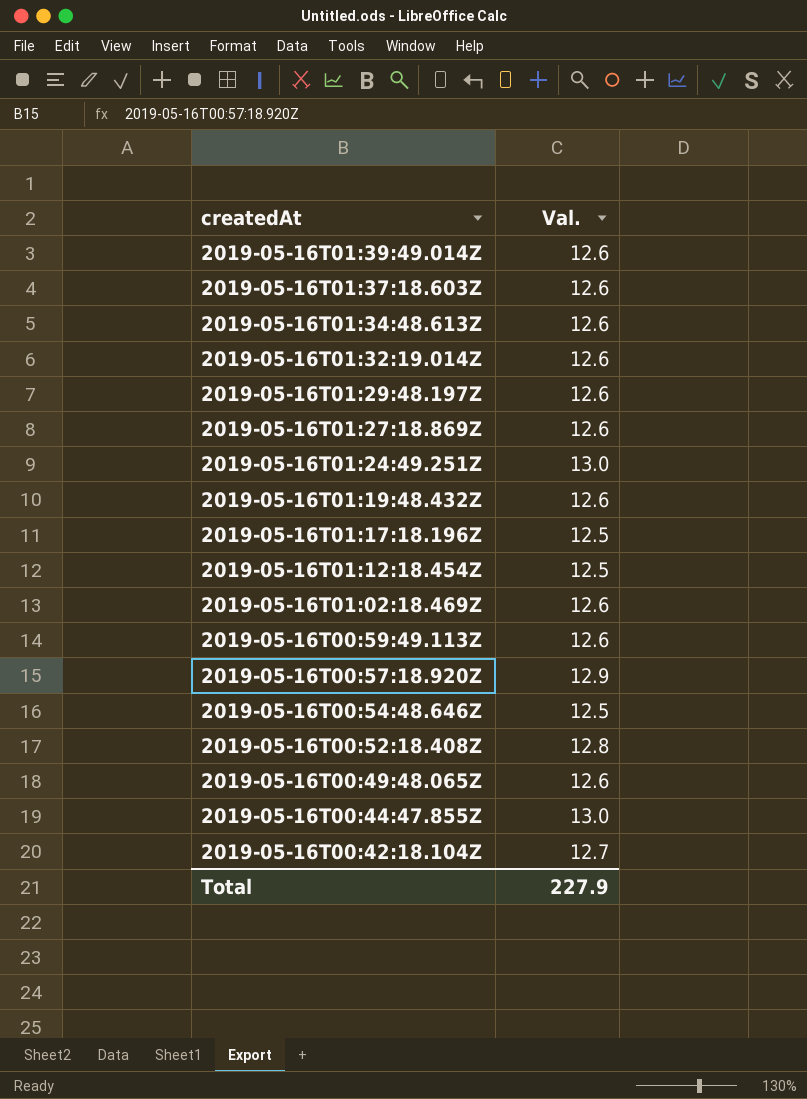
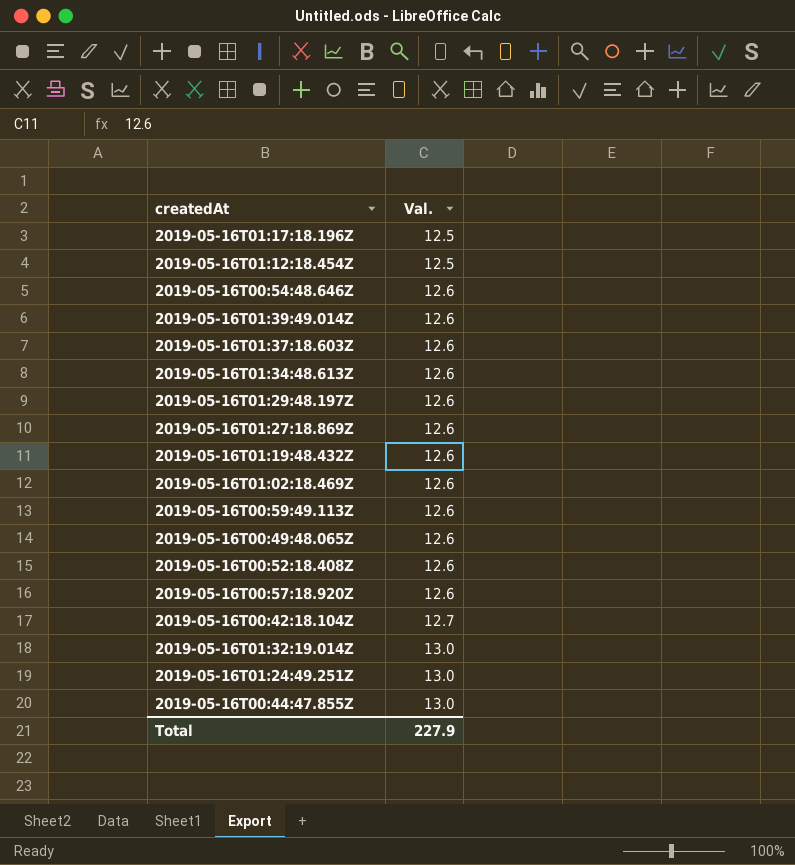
row order: createdAt descending -> Val. ascending
2019-05-16T00:54:48.646Z | Val.: 12.5 -> 12.6
2019-05-16T00:52:18.408Z | Val.: 12.8 -> 12.6
2019-05-16T00:57:18.920Z | Val.: 12.9 -> 12.6
2019-05-16T01:32:19.014Z | Val.: 12.6 -> 13.0

